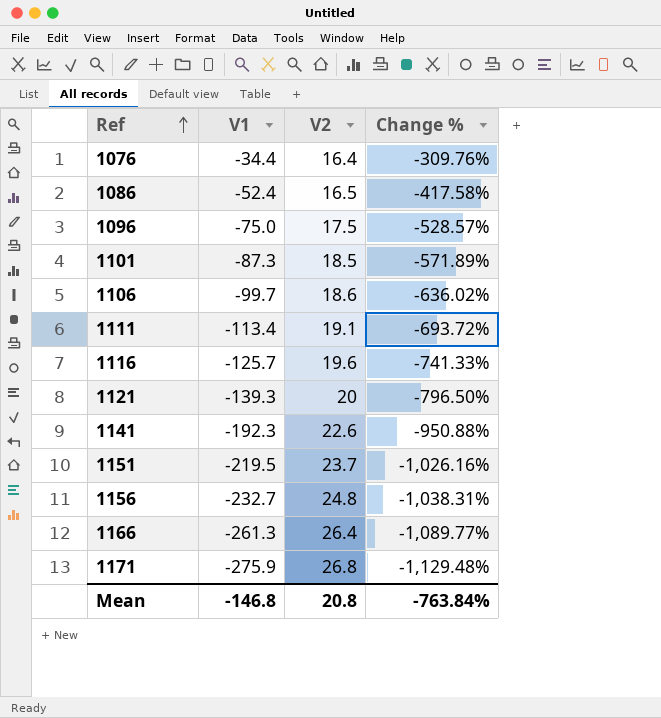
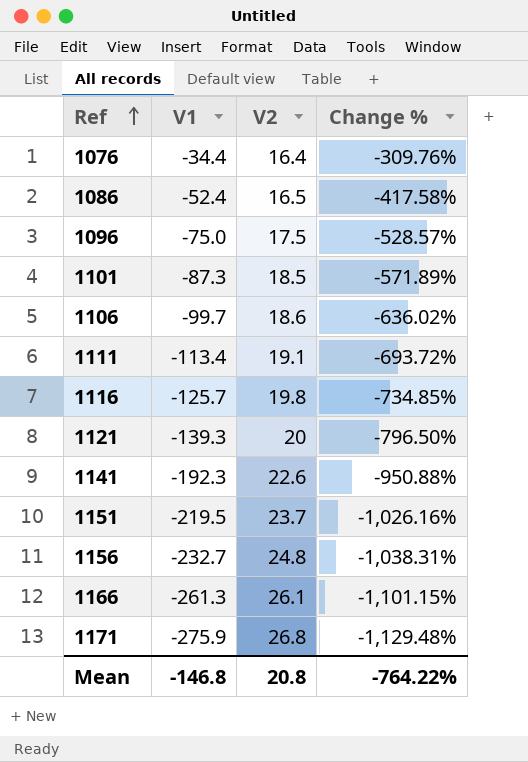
1116 | V2: 19.6 -> 19.8
1116 | Change %: -741.33% -> -734.85%
1166 | V2: 26.4 -> 26.1
1166 | Change %: -1,089.77% -> -1,101.15%
Mean | Change %: -763.84% -> -764.22%

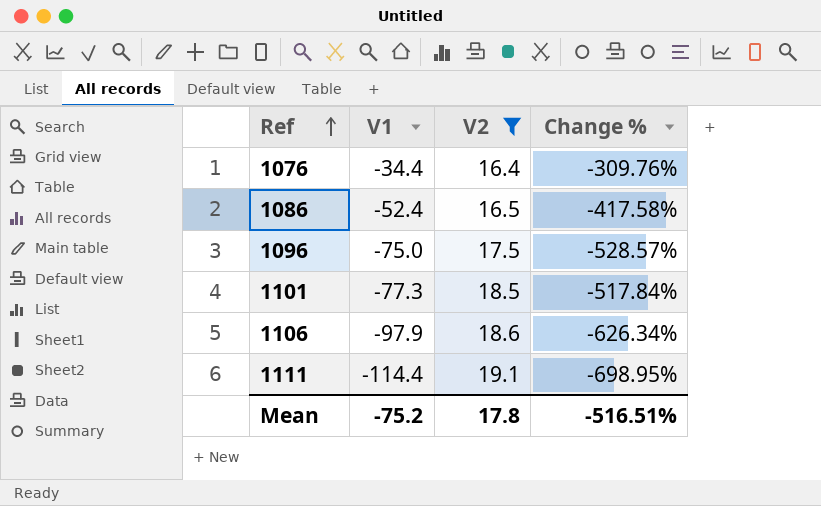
filter: none -> V2 <= 19.1
1101 | V1: -87.3 -> -77.3
1101 | Change %: -571.89% -> -517.84%
1106 | V1: -99.7 -> -97.9
1106 | Change %: -636.02% -> -626.34%
1111 | V1: -113.4 -> -114.4
1111 | Change %: -693.72% -> -698.95%
Mean | V1: -146.8 -> -75.2
Mean | V2: 20.8 -> 17.8
Mean | Change %: -764.22% -> -516.51%

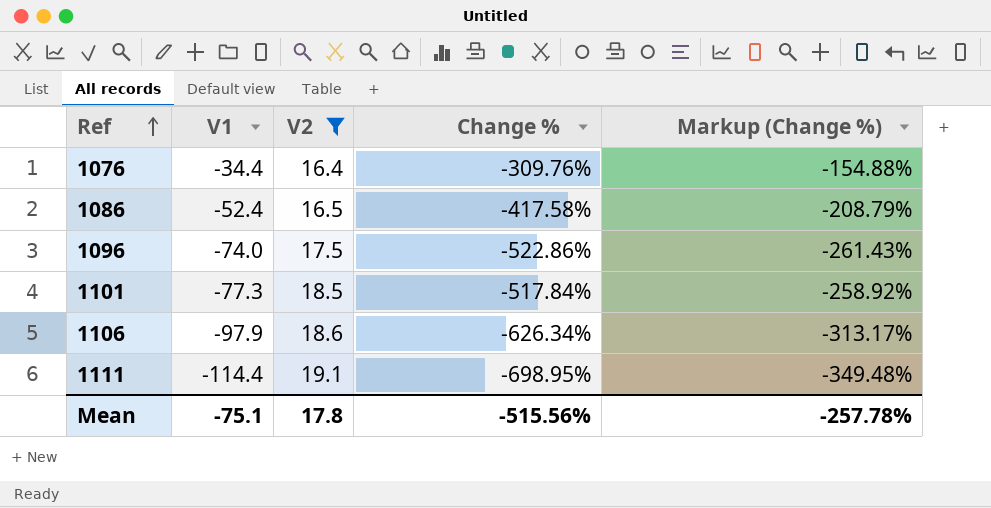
column Markup (Change %) | formula: none -> [Change %] * 0.5
1096 | V1: -75.0 -> -74.0
1096 | Change %: -528.57% -> -522.86%
Mean | V1: -75.2 -> -75.1
Mean | Change %: -516.51% -> -515.56%

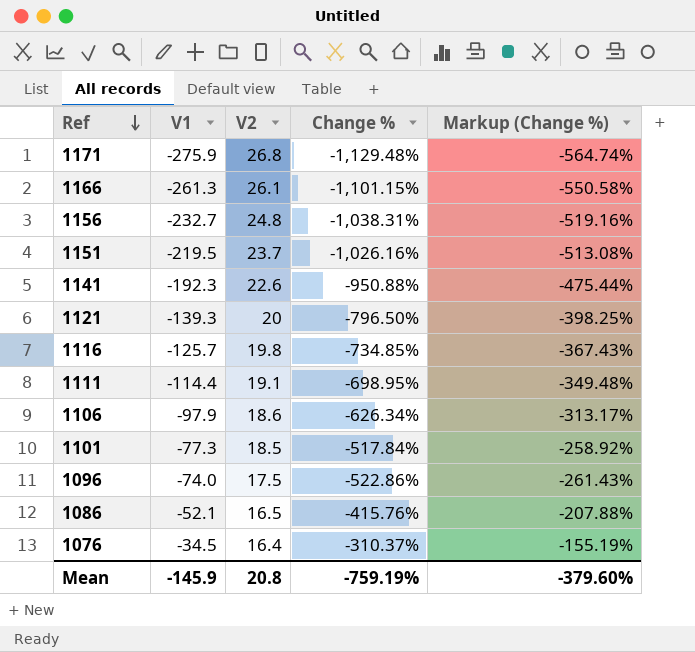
filter: V2 <= 19.1 -> none
row order: Ref ascending -> Ref descending
1086 | V1: -52.4 -> -52.1
1086 | Change %: -417.58% -> -415.76%
1086 | Markup (Change %): -208.79% -> -207.88%
1076 | V1: -34.4 -> -34.5
1076 | Change %: -309.76% -> -310.37%
1076 | Markup (Change %): -154.88% -> -155.19%
Mean | V1: -75.1 -> -145.9
Mean | V2: 17.8 -> 20.8
Mean | Change %: -515.56% -> -759.19%
Mean | Markup (Change %): -257.78% -> -379.60%

